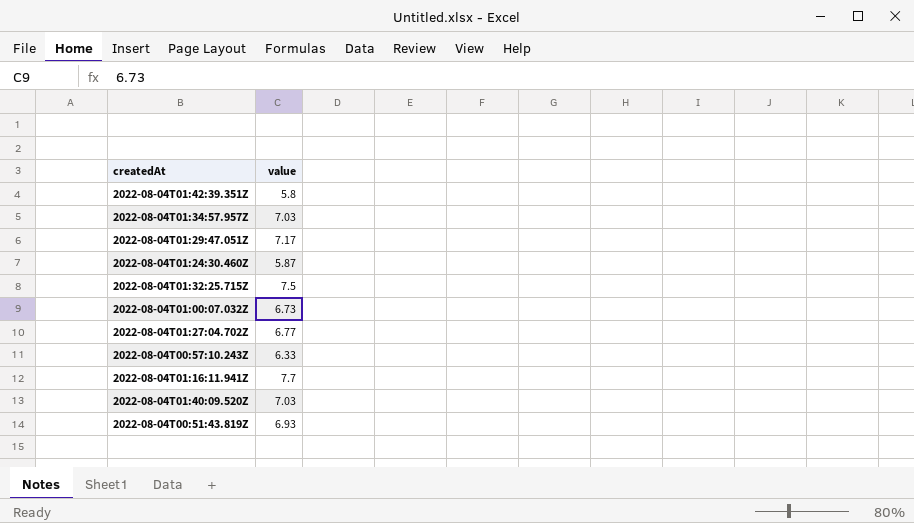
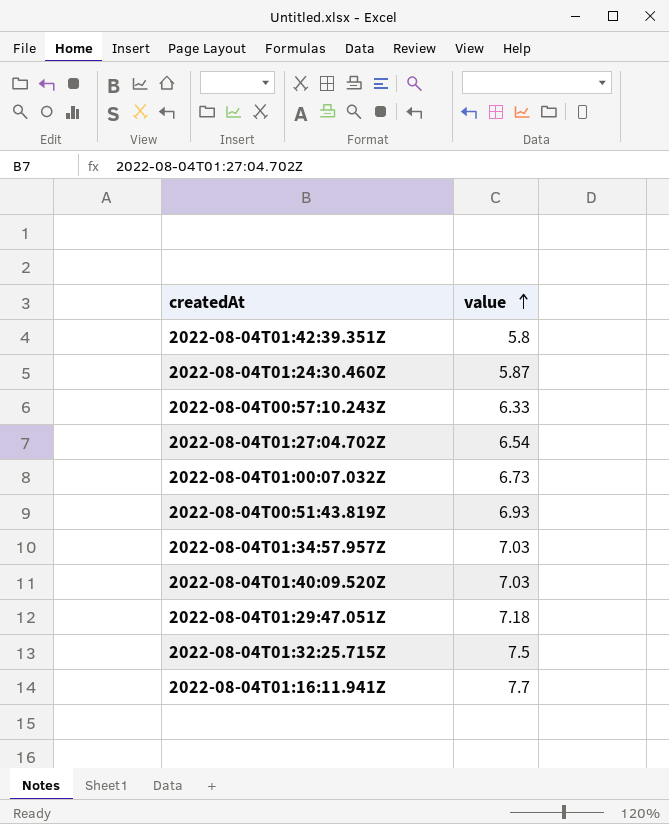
row order: none -> value ascending
2022-08-04T01:27:04.702Z | value: 6.77 -> 6.54
2022-08-04T01:29:47.051Z | value: 7.17 -> 7.18

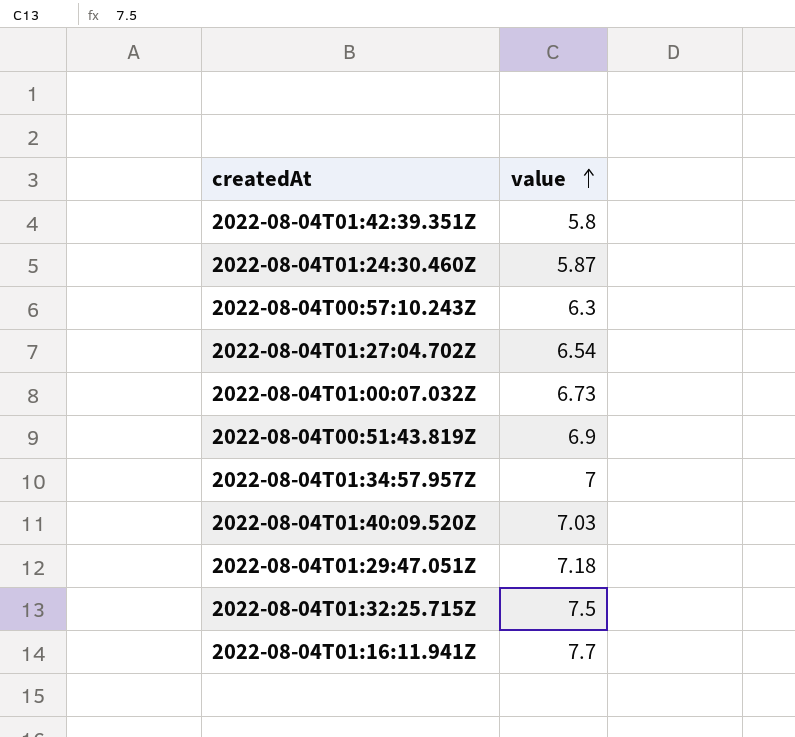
2022-08-04T00:57:10.243Z | value: 6.33 -> 6.3
2022-08-04T00:51:43.819Z | value: 6.93 -> 6.9
2022-08-04T01:34:57.957Z | value: 7.03 -> 7

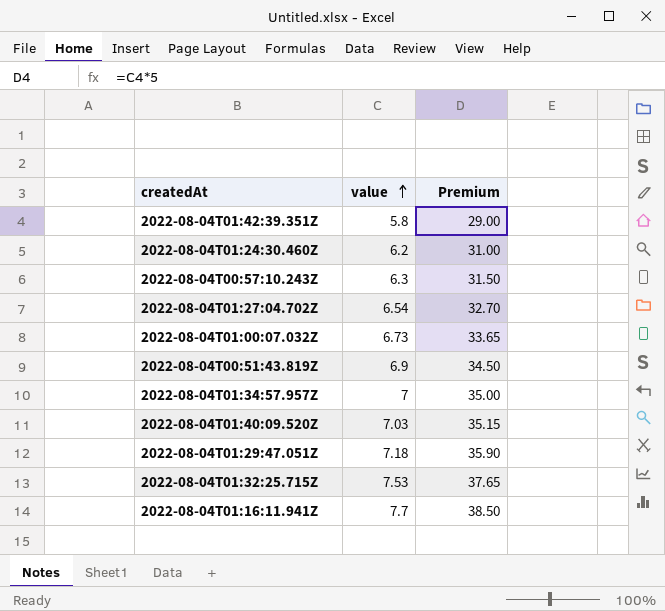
column Premium | formula: none -> [value] * 5
2022-08-04T01:24:30.460Z | value: 5.87 -> 6.2
2022-08-04T01:32:25.715Z | value: 7.5 -> 7.53

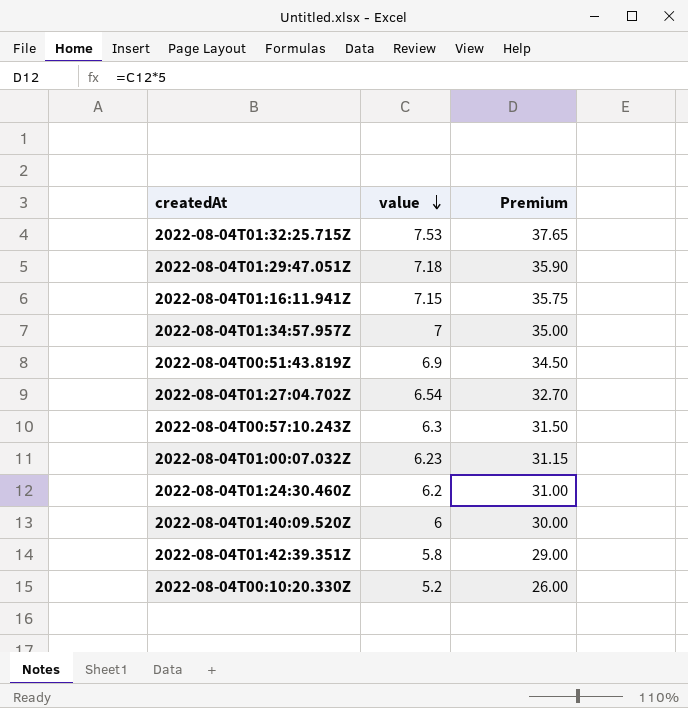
row order: value ascending -> value descending
2022-08-04T01:16:11.941Z | value: 7.7 -> 7.15
2022-08-04T01:16:11.941Z | Premium: 38.50 -> 35.75
2022-08-04T01:00:07.032Z | value: 6.73 -> 6.23
2022-08-04T01:00:07.032Z | Premium: 33.65 -> 31.15
2022-08-04T01:40:09.520Z | value: 7.03 -> 6
2022-08-04T01:40:09.520Z | Premium: 35.15 -> 30.00
row 2022-08-04T00:10:20.330Z: none -> 5.2 | 26.00

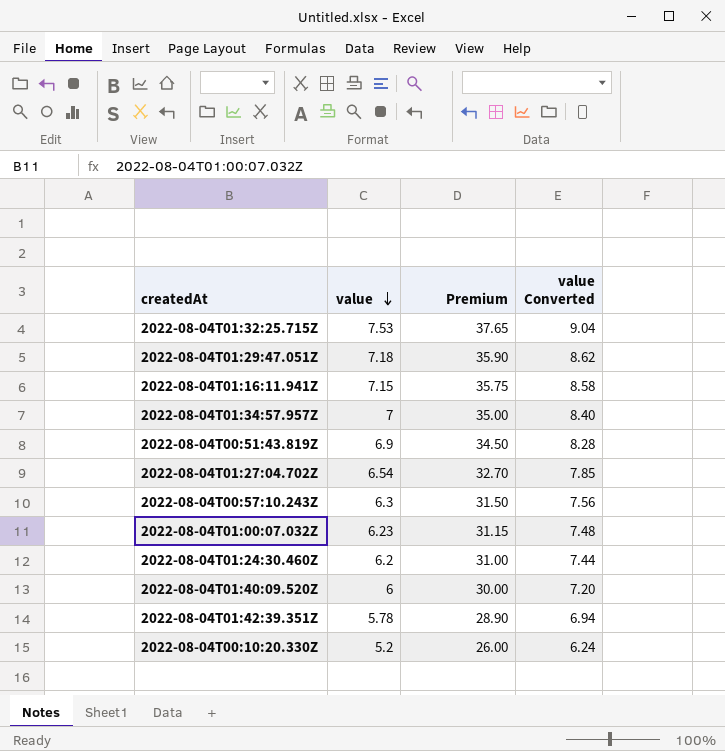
column value Converted | formula: none -> [value] * 1.2
2022-08-04T01:42:39.351Z | value: 5.8 -> 5.78
2022-08-04T01:42:39.351Z | Premium: 29.00 -> 28.90

